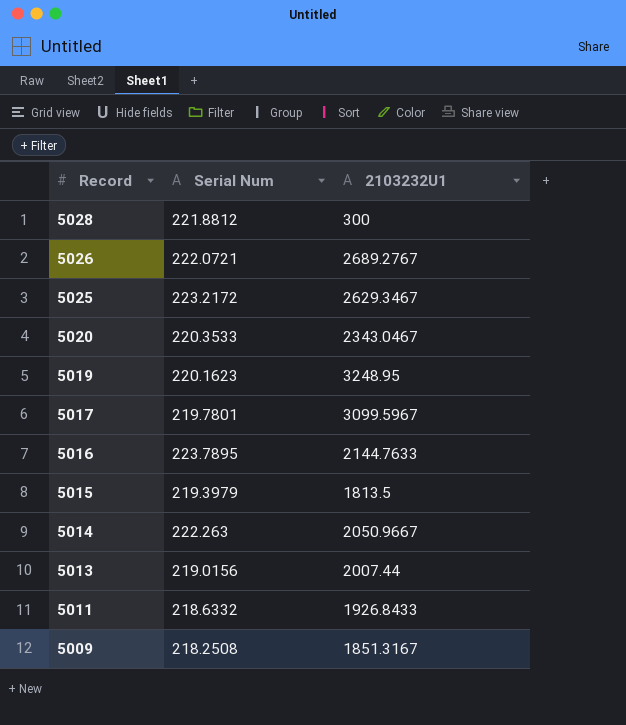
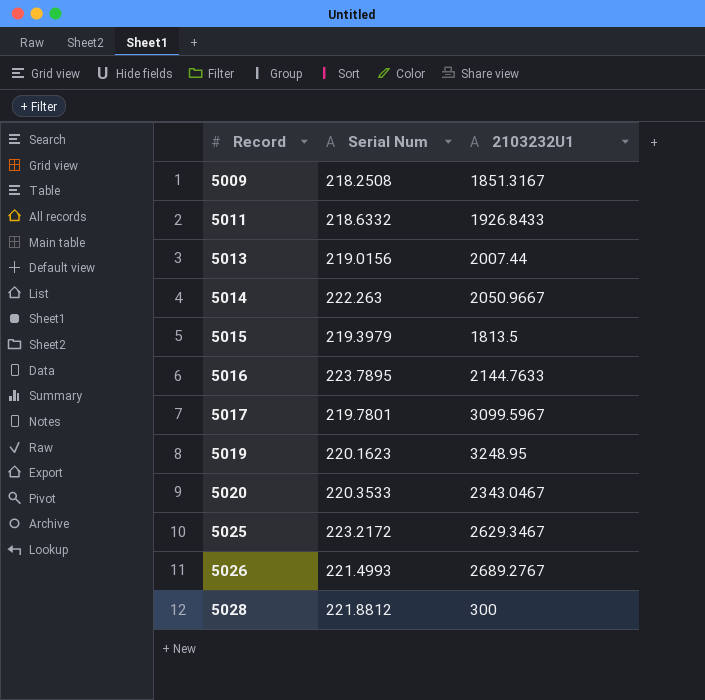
row order: Record descending -> Record ascending
5026 | Serial Num: 222.0721 -> 221.4993

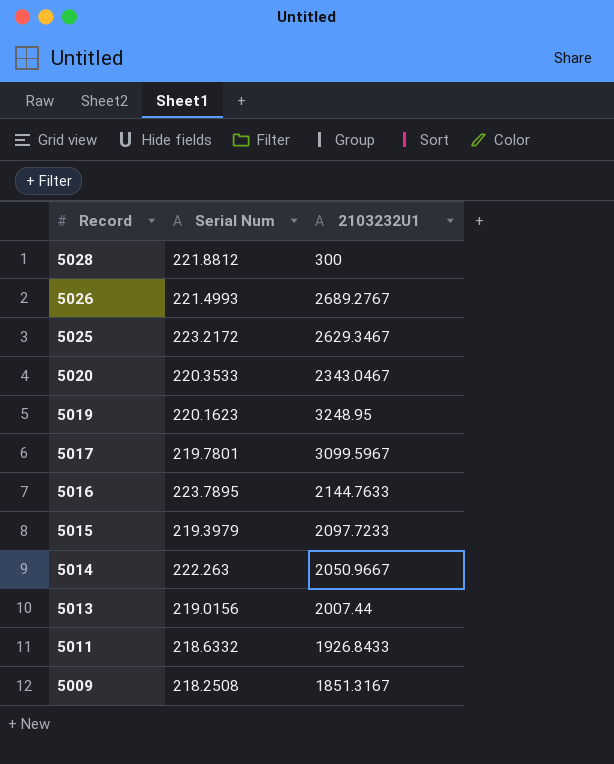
row order: Record ascending -> Record descending
5015 | 2103232U1: 1813.5 -> 2097.7233

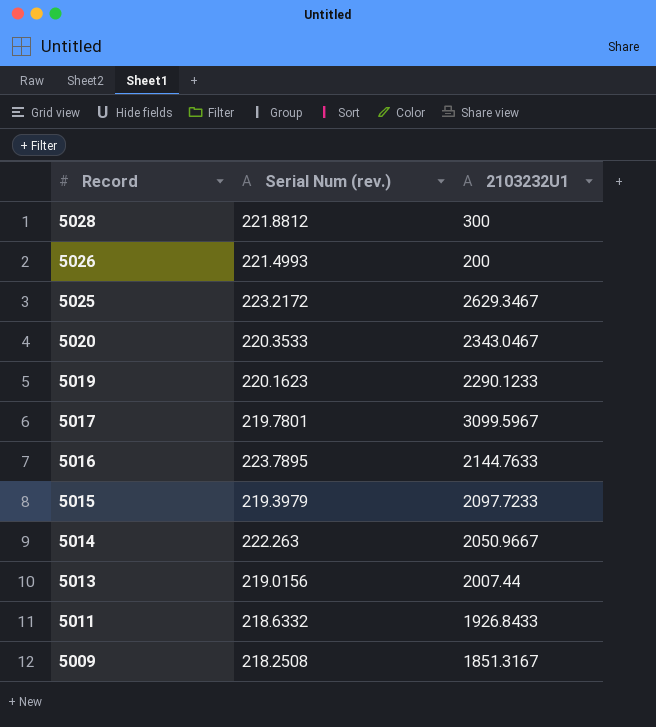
column name: Serial Num -> Serial Num (rev.)
5026 | 2103232U1: 2689.2767 -> 200
5019 | 2103232U1: 3248.95 -> 2290.1233

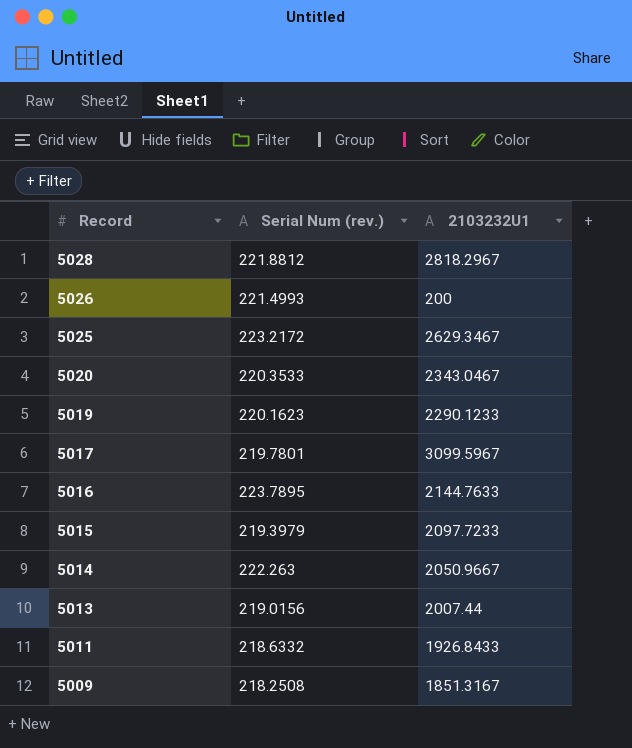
5028 | 2103232U1: 300 -> 2818.2967

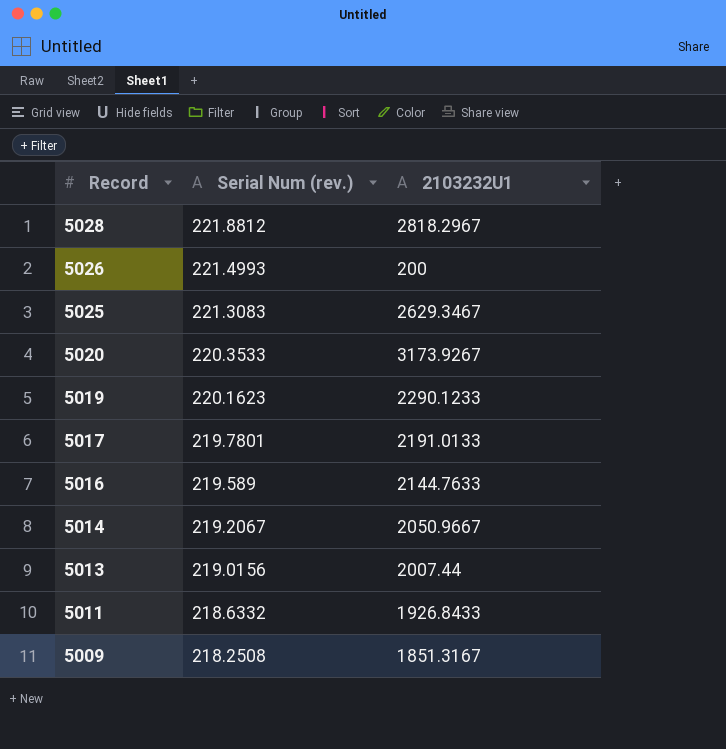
row 5015: 219.3979 | 2097.7233 -> none
5025 | Serial Num (rev.): 223.2172 -> 221.3083
5020 | 2103232U1: 2343.0467 -> 3173.9267
5017 | 2103232U1: 3099.5967 -> 2191.0133
5016 | Serial Num (rev.): 223.7895 -> 219.589
5014 | Serial Num (rev.): 222.263 -> 219.2067

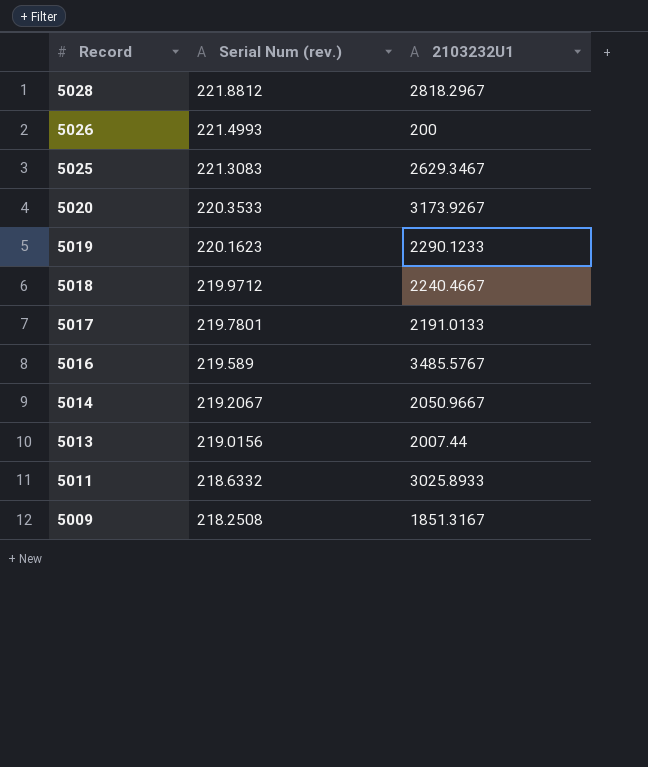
row 5018: none -> 219.9712 | 2240.4667
5016 | 2103232U1: 2144.7633 -> 3485.5767
5011 | 2103232U1: 1926.8433 -> 3025.8933

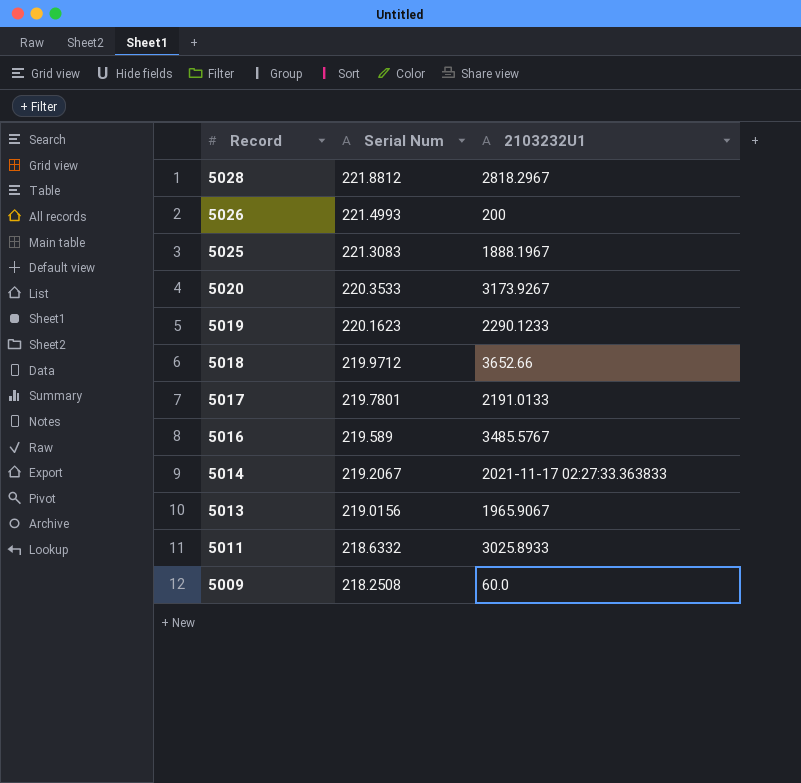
column name: Serial Num (rev.) -> Serial Num
5025 | 2103232U1: 2629.3467 -> 1888.1967
5018 | 2103232U1: 2240.4667 -> 3652.66
5014 | 2103232U1: 2050.9667 -> 2021-11-17 02:27:33.363833
5013 | 2103232U1: 2007.44 -> 1965.9067
5009 | 2103232U1: 1851.3167 -> 60.0

